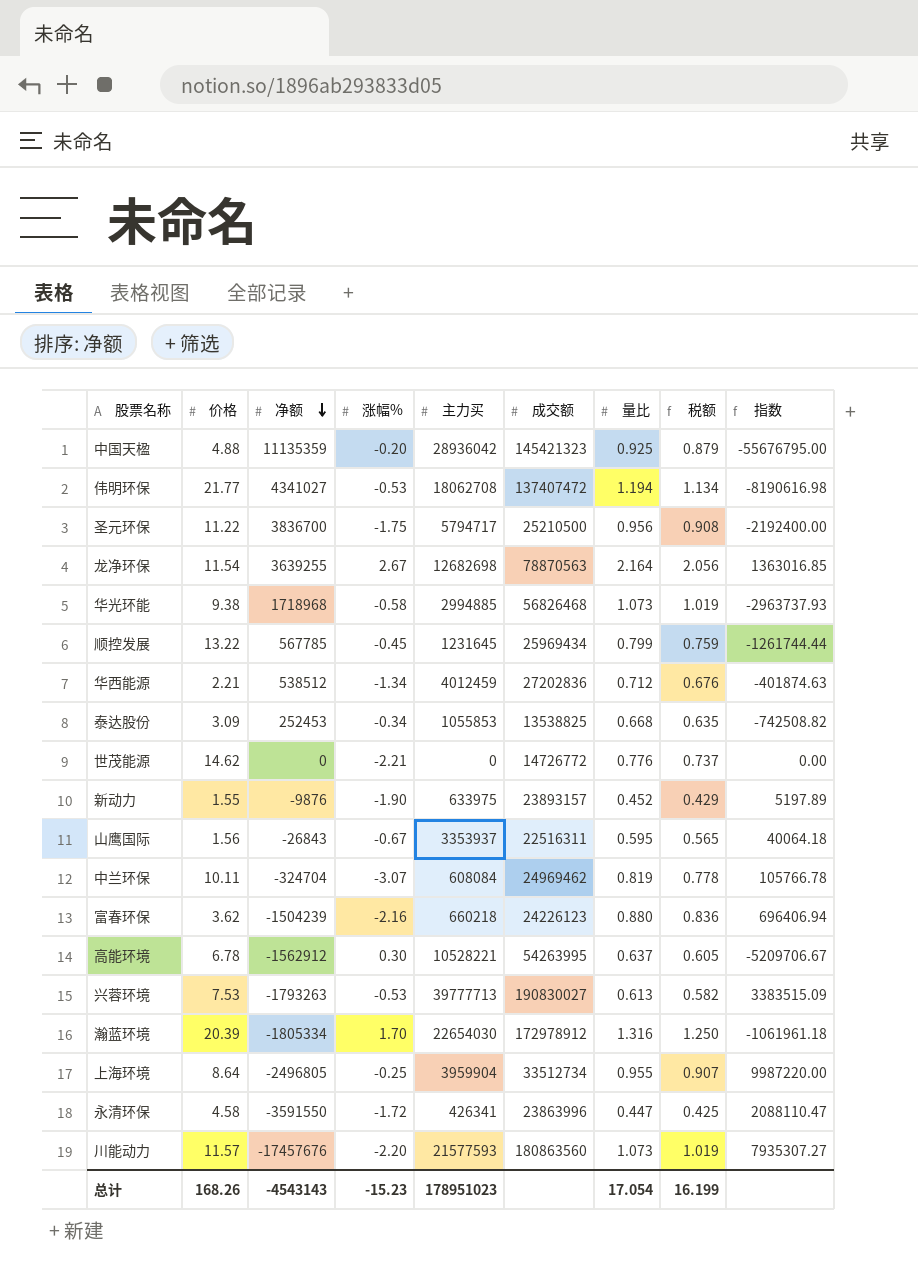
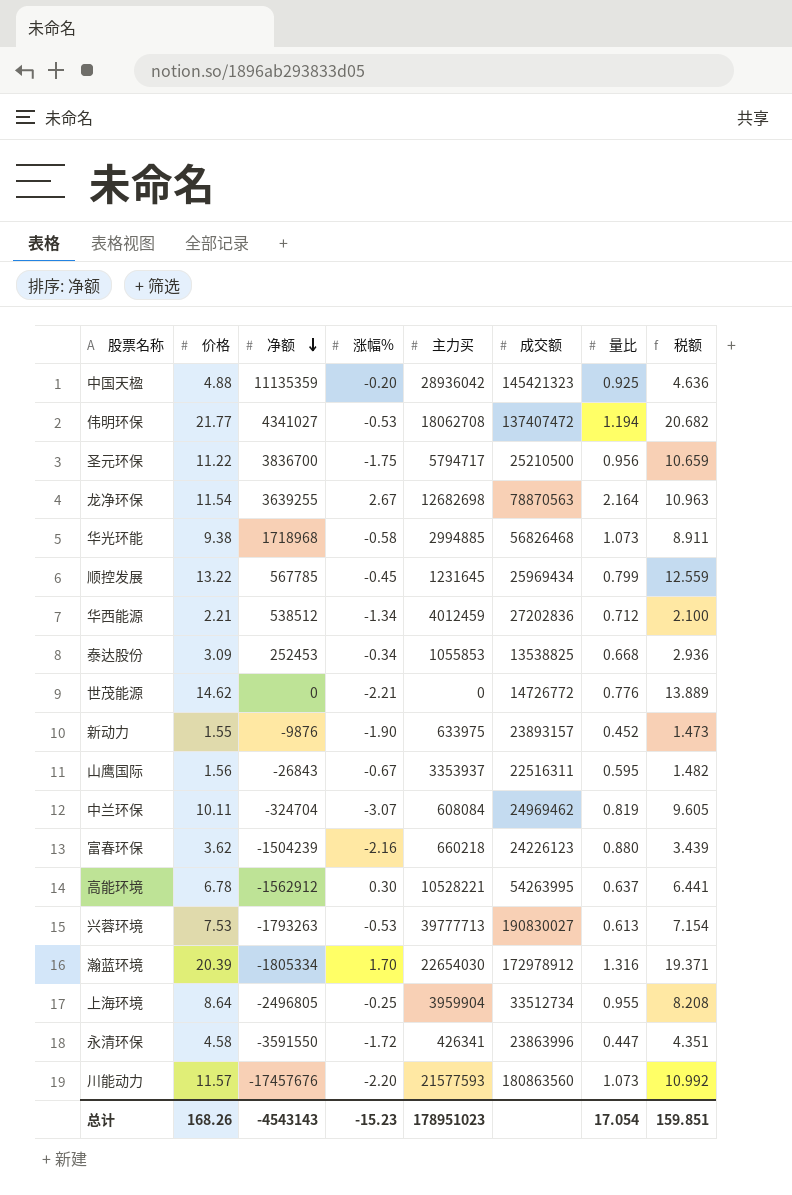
column 指数 | formula: [净额] / [涨幅%] -> none
column 税额 | formula: [量比] * 0.95 -> [价格] * 0.95
总计 | 税额: 16.199 -> 159.851

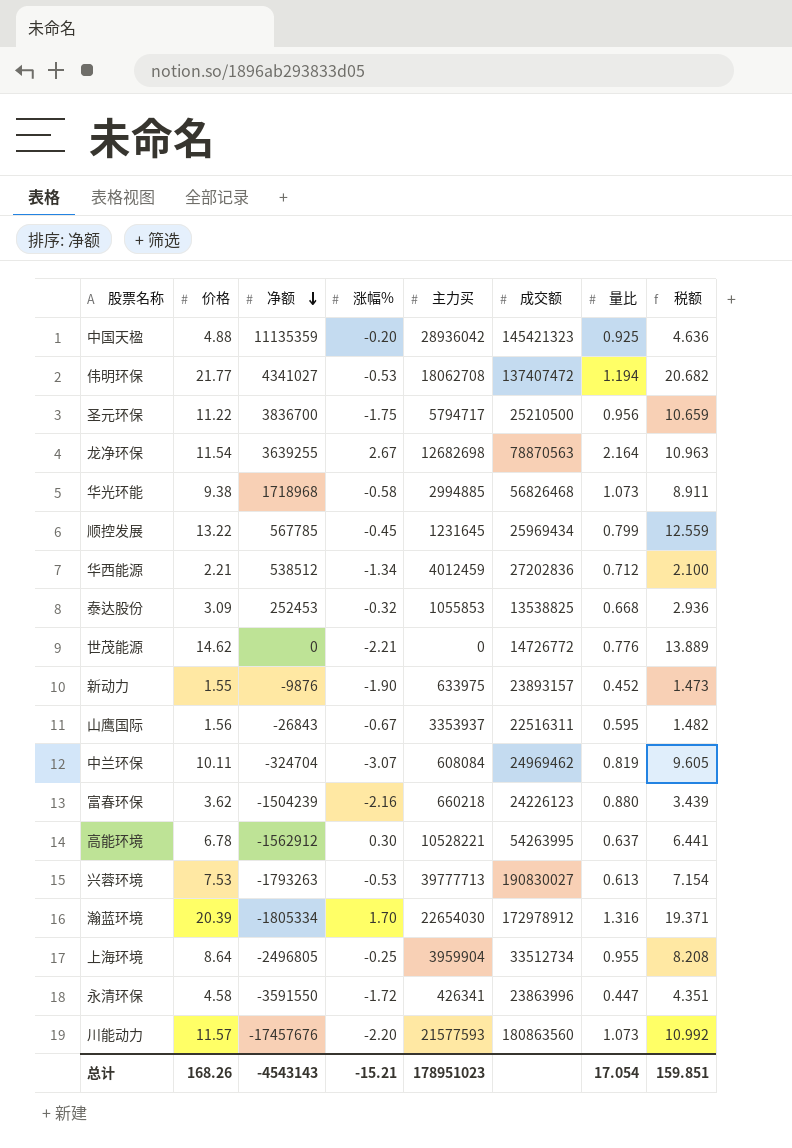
泰达股份 | 涨幅%: -0.34 -> -0.32
总计 | 涨幅%: -15.23 -> -15.21

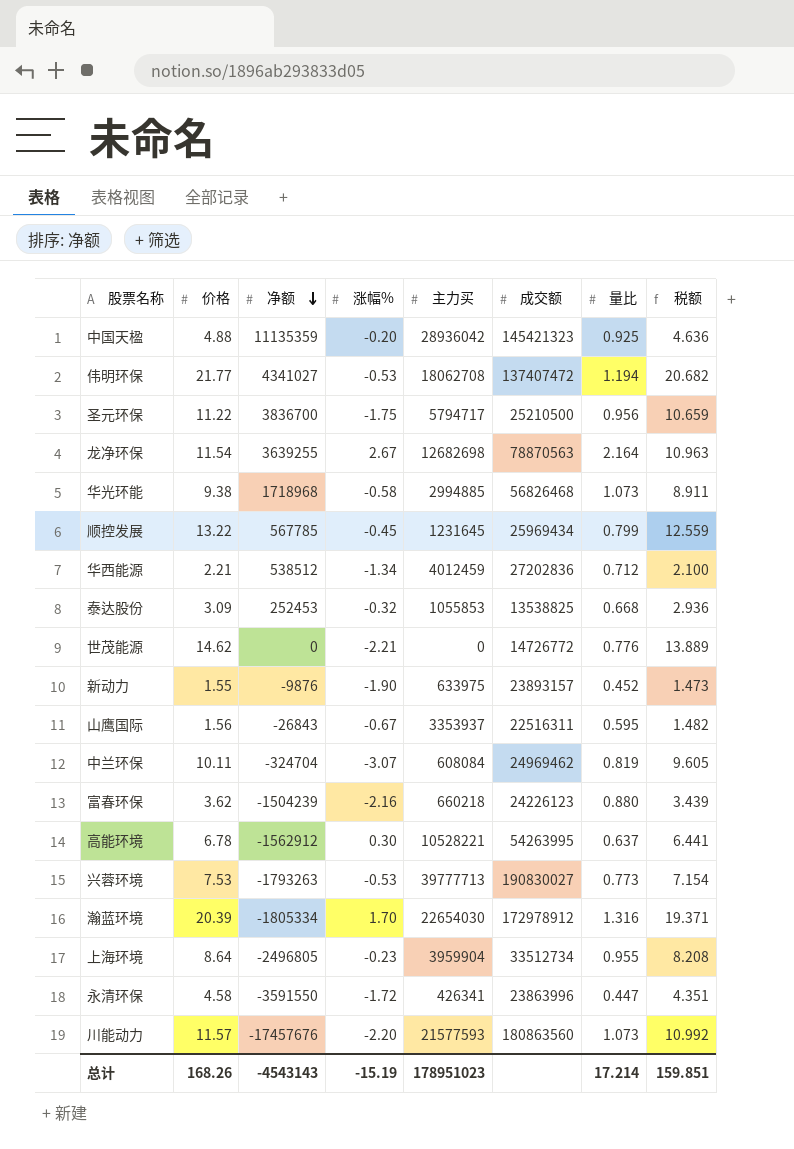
兴蓉环境 | 量比: 0.613 -> 0.773
上海环境 | 涨幅%: -0.25 -> -0.23
总计 | 涨幅%: -15.21 -> -15.19
总计 | 量比: 17.054 -> 17.214

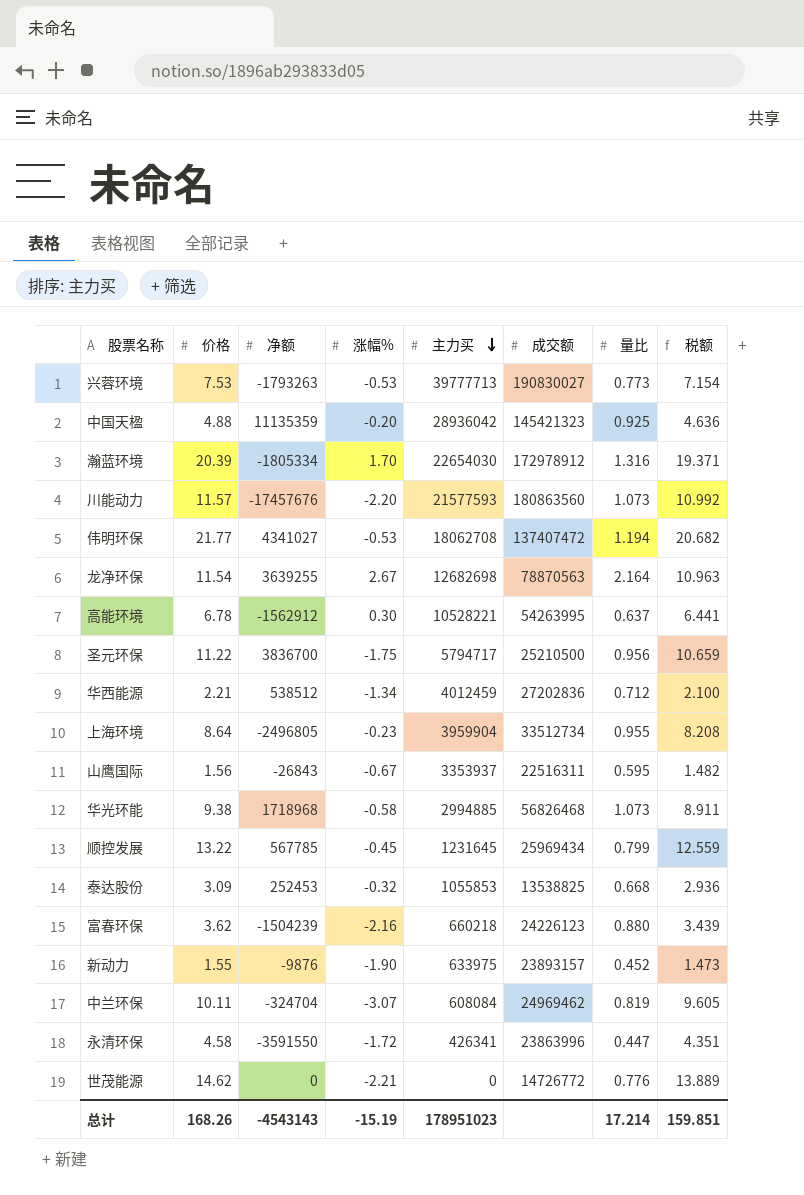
row order: 净额 descending -> 主力买 descending

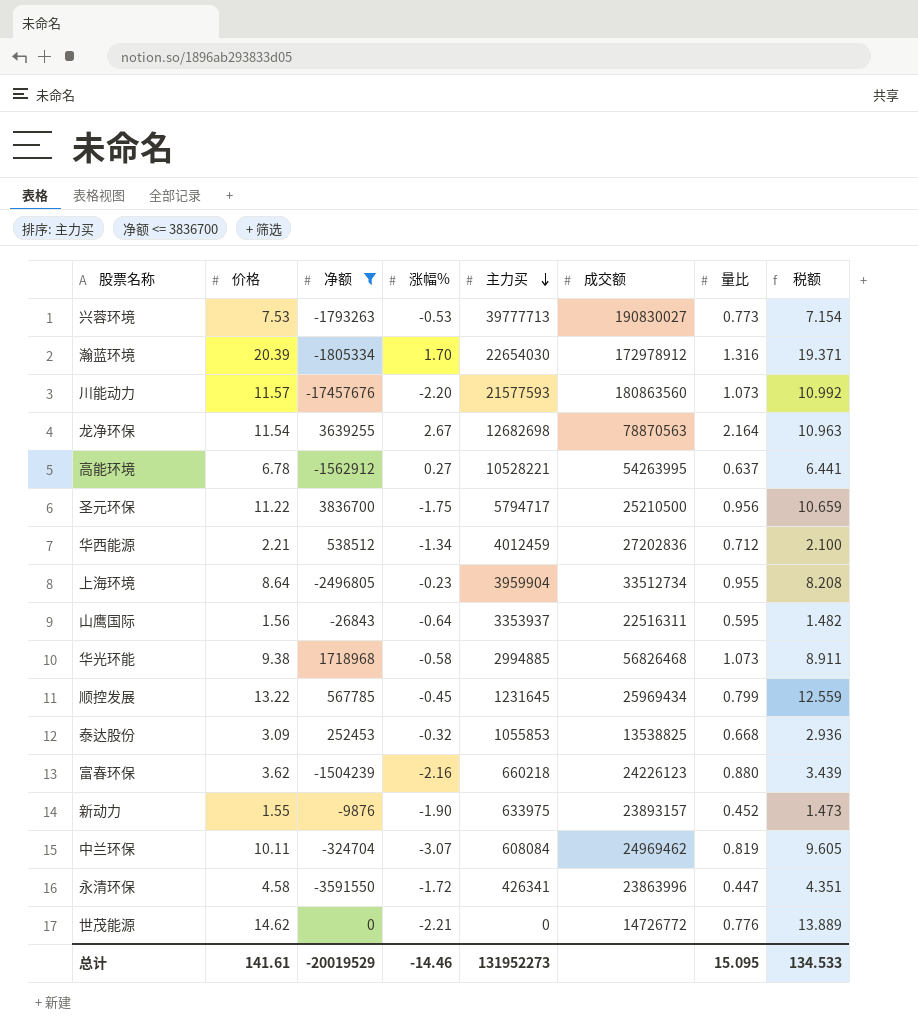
filter: none -> 净额 <= 3836700
高能环境 | 涨幅%: 0.30 -> 0.27
山鹰国际 | 涨幅%: -0.67 -> -0.64
总计 | 价格: 168.26 -> 141.61
总计 | 净额: -4543143 -> -20019529
总计 | 涨幅%: -15.19 -> -14.46
总计 | 主力买: 178951023 -> 131952273
总计 | 量比: 17.214 -> 15.095
总计 | 税额: 159.851 -> 134.533

